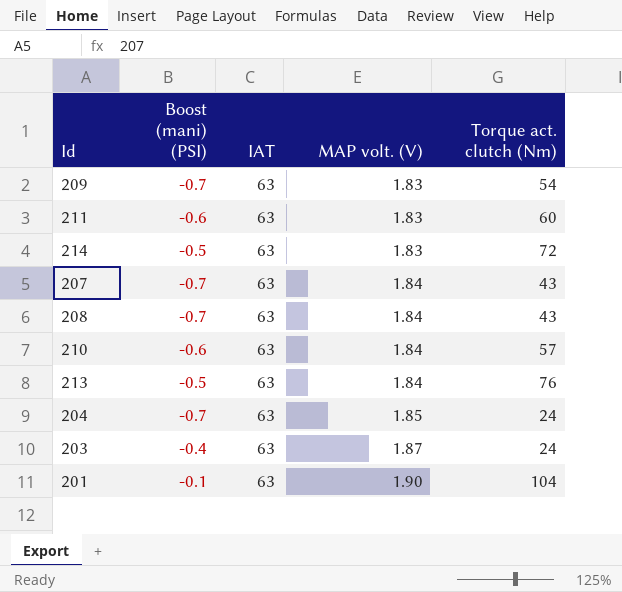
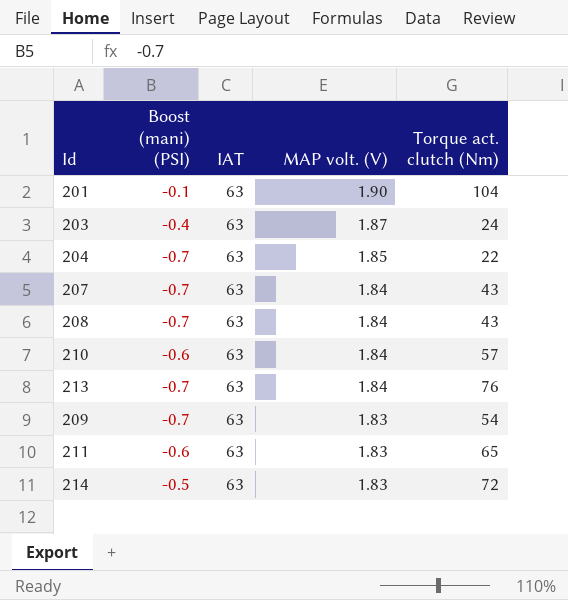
row order: MAP volt. (V) ascending -> MAP volt. (V) descending
204 | Torque act. clutch (Nm): 24 -> 22
213 | Boost (mani) (PSI): -0.5 -> -0.7
211 | Torque act. clutch (Nm): 60 -> 65

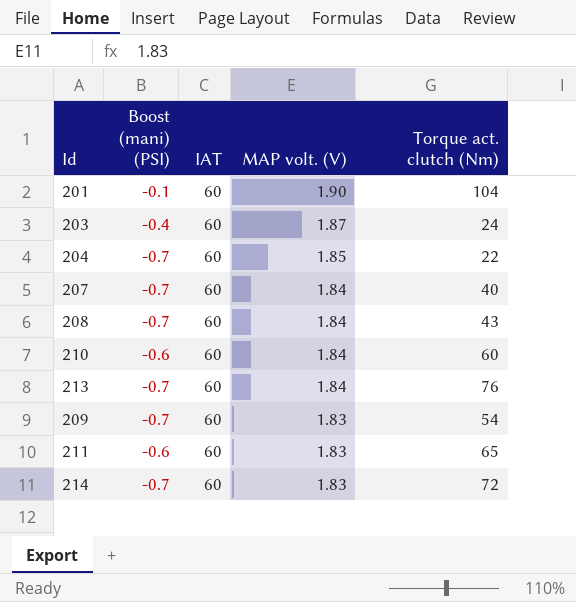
201 | IAT: 63 -> 60
203 | IAT: 63 -> 60
204 | IAT: 63 -> 60
207 | IAT: 63 -> 60
207 | Torque act. clutch (Nm): 43 -> 40
208 | IAT: 63 -> 60
210 | IAT: 63 -> 60
210 | Torque act. clutch (Nm): 57 -> 60
213 | IAT: 63 -> 60
209 | IAT: 63 -> 60
211 | IAT: 63 -> 60
214 | Boost (mani) (PSI): -0.5 -> -0.7
214 | IAT: 63 -> 60

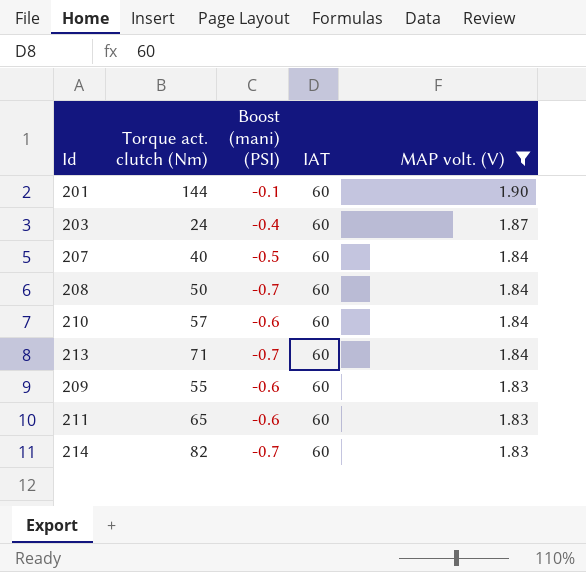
filter: none -> MAP volt. (V) != 1.85
column Torque act. clutch (Nm) | position: 5 -> 2
201 | Torque act. clutch (Nm): 104 -> 144
207 | Boost (mani) (PSI): -0.7 -> -0.5
208 | Torque act. clutch (Nm): 43 -> 50
210 | Torque act. clutch (Nm): 60 -> 57
213 | Torque act. clutch (Nm): 76 -> 71
209 | Torque act. clutch (Nm): 54 -> 55
209 | Boost (mani) (PSI): -0.7 -> -0.6
214 | Torque act. clutch (Nm): 72 -> 82

